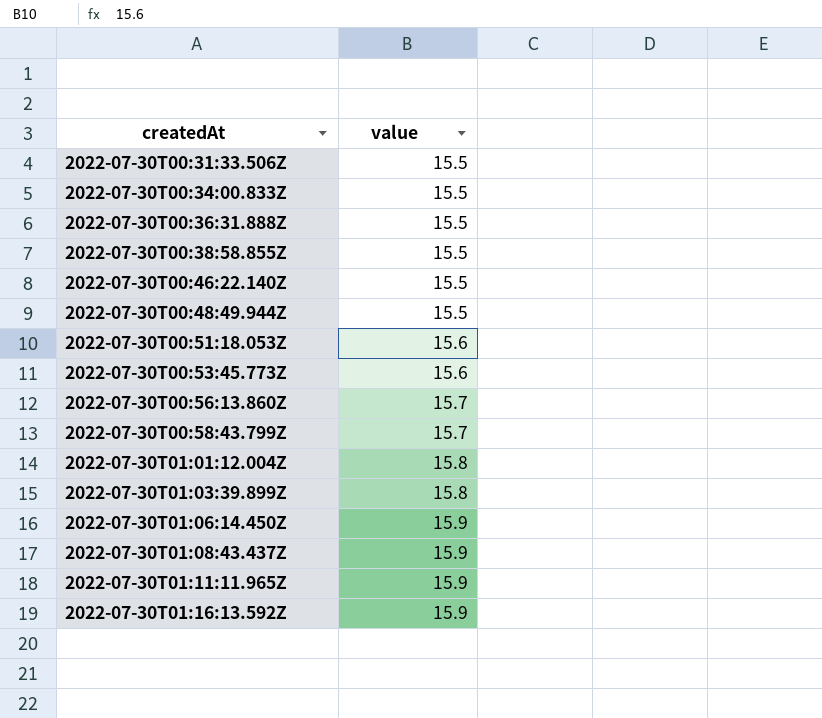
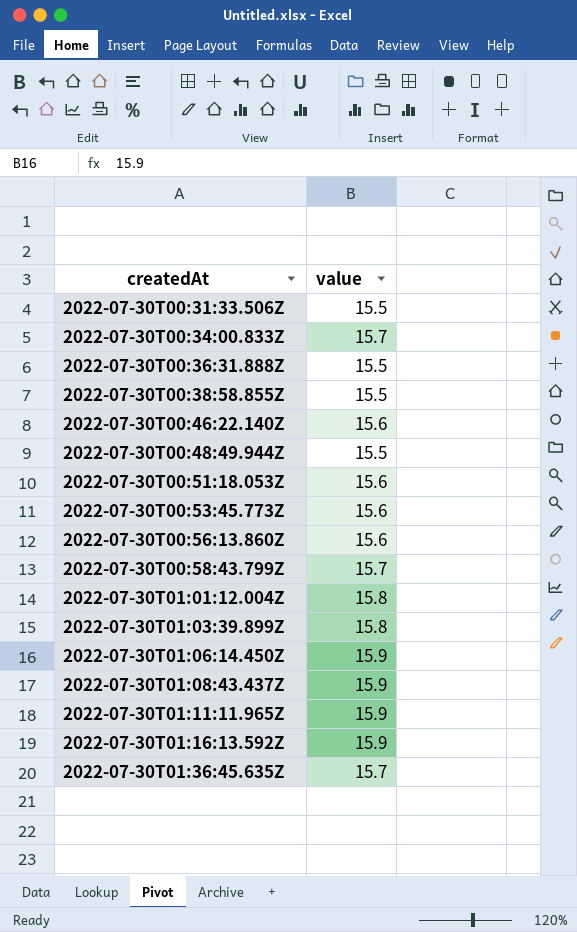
2022-07-30T00:34:00.833Z | value: 15.5 -> 15.7
2022-07-30T00:46:22.140Z | value: 15.5 -> 15.6
2022-07-30T00:56:13.860Z | value: 15.7 -> 15.6
row 2022-07-30T01:36:45.635Z: none -> 15.7

